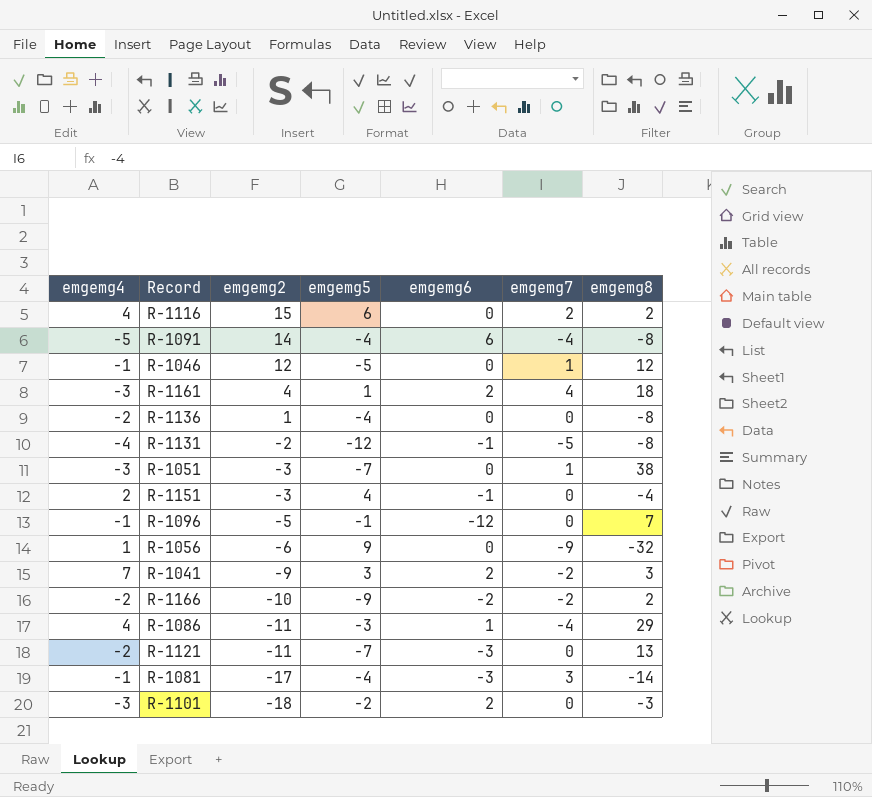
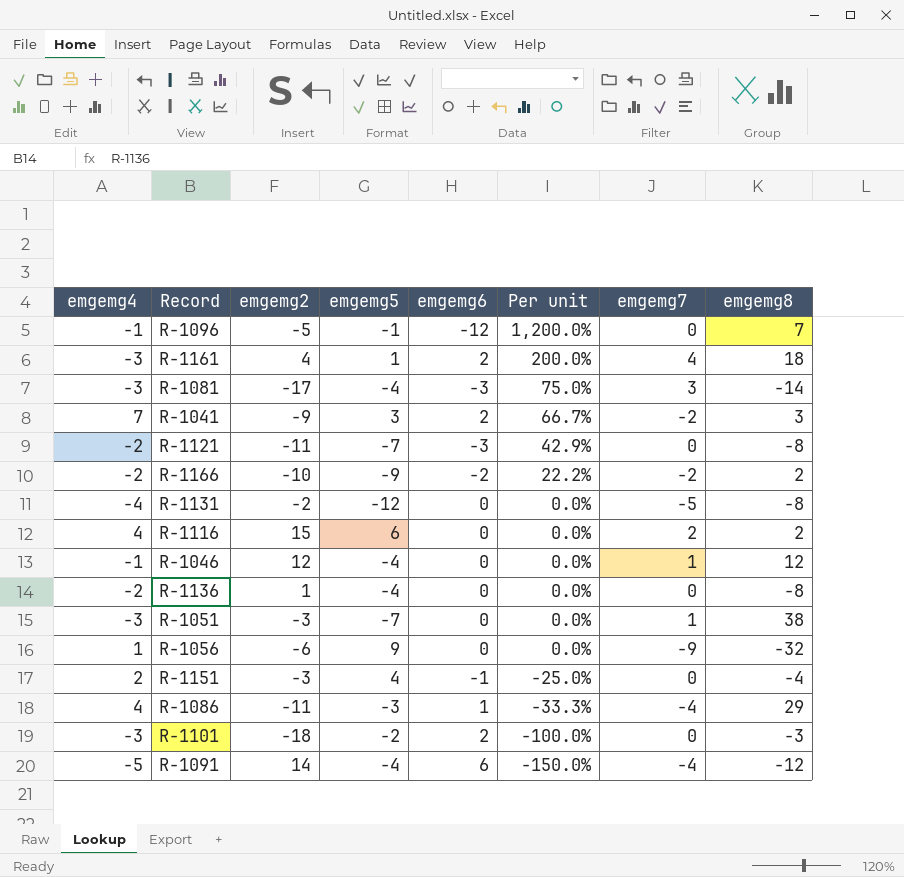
row order: emgemg2 descending -> Per unit descending
column Per unit | formula: none -> [emgemg6] / [emgemg5]
R-1081 | emgemg4: -1 -> -3
R-1121 | emgemg8: 13 -> -8
R-1131 | emgemg6: -1 -> 0
R-1046 | emgemg5: -5 -> -4
R-1091 | emgemg8: -8 -> -12

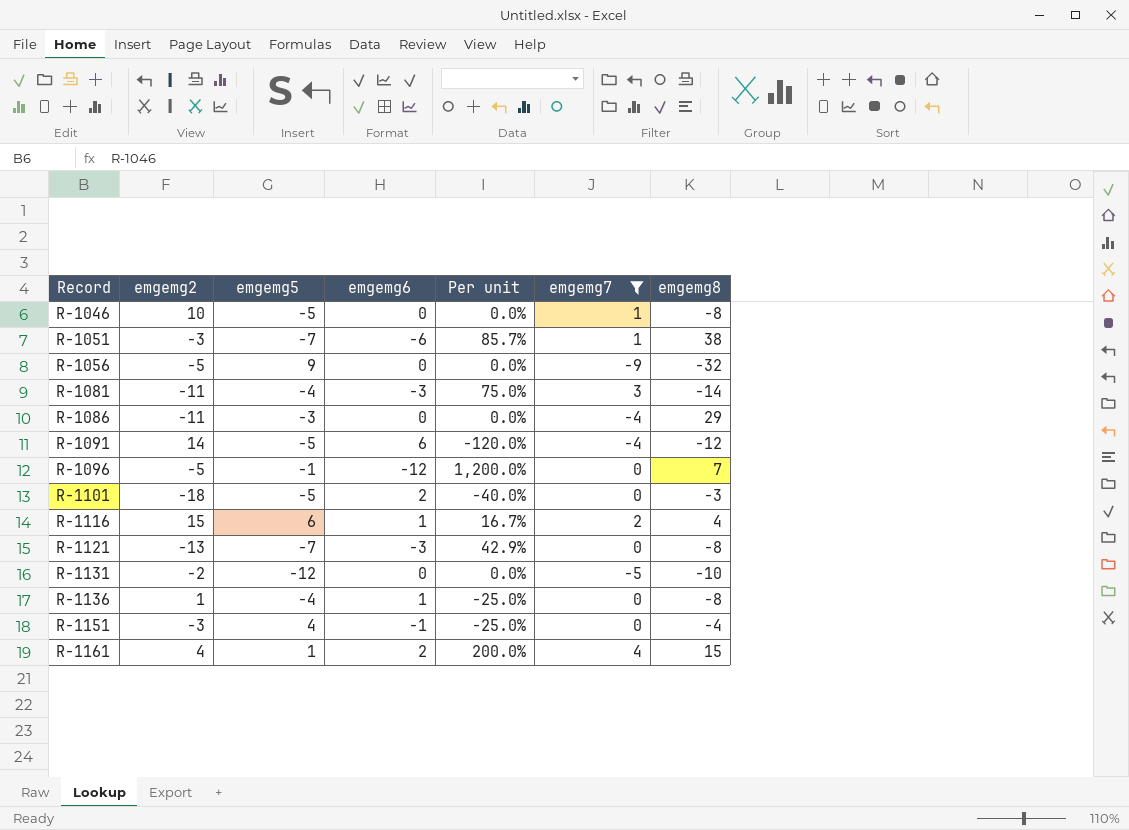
filter: none -> emgemg7 != -2
row order: Per unit descending -> Record ascending
column emgemg4 | position: 1 -> none
R-1046 | emgemg2: 12 -> 10
R-1046 | emgemg5: -4 -> -5
R-1046 | emgemg8: 12 -> -8
R-1051 | emgemg6: 0 -> -6
R-1051 | Per unit: 0.0% -> 85.7%
R-1056 | emgemg2: -6 -> -5
R-1081 | emgemg2: -17 -> -11
R-1086 | emgemg6: 1 -> 0
R-1086 | Per unit: -33.3% -> 0.0%
R-1091 | emgemg5: -4 -> -5
R-1091 | Per unit: -150.0% -> -120.0%
R-1101 | emgemg5: -2 -> -5
R-1101 | Per unit: -100.0% -> -40.0%
R-1116 | emgemg6: 0 -> 1
R-1116 | Per unit: 0.0% -> 16.7%
R-1116 | emgemg8: 2 -> 4
R-1121 | emgemg2: -11 -> -13
R-1131 | emgemg8: -8 -> -10
R-1136 | emgemg6: 0 -> 1
R-1136 | Per unit: 0.0% -> -25.0%
R-1161 | emgemg8: 18 -> 15

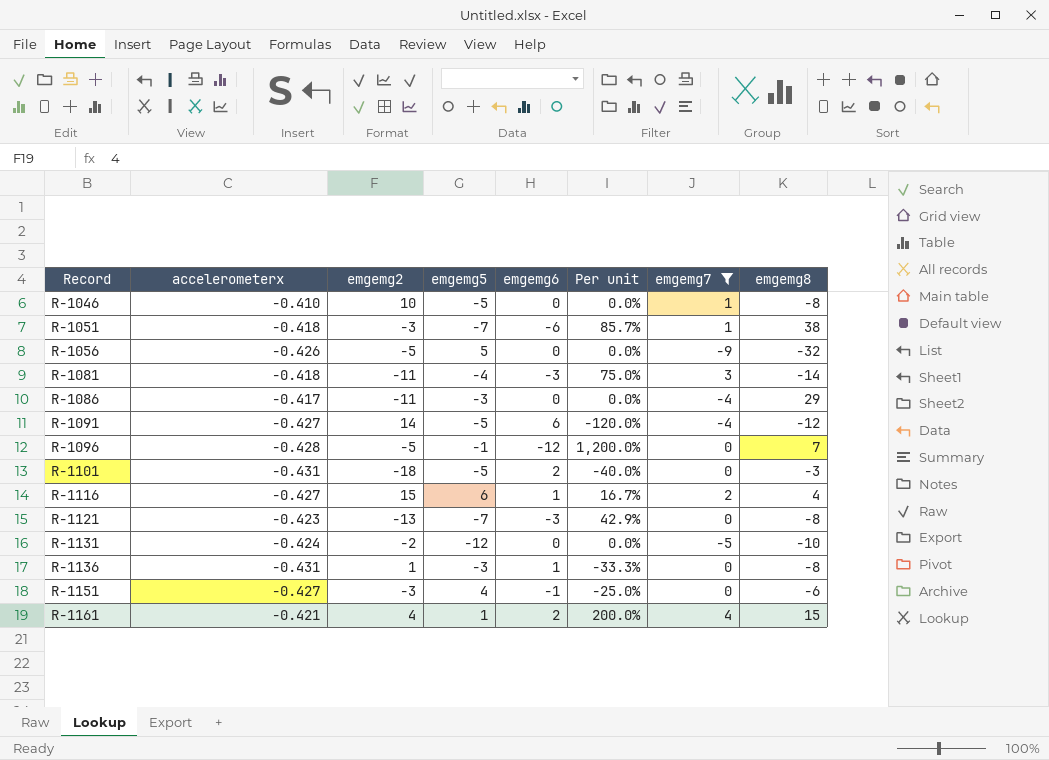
column accelerometerx | position: none -> 2
R-1056 | emgemg5: 9 -> 5
R-1136 | emgemg5: -4 -> -3
R-1136 | Per unit: -25.0% -> -33.3%
R-1151 | emgemg8: -4 -> -6

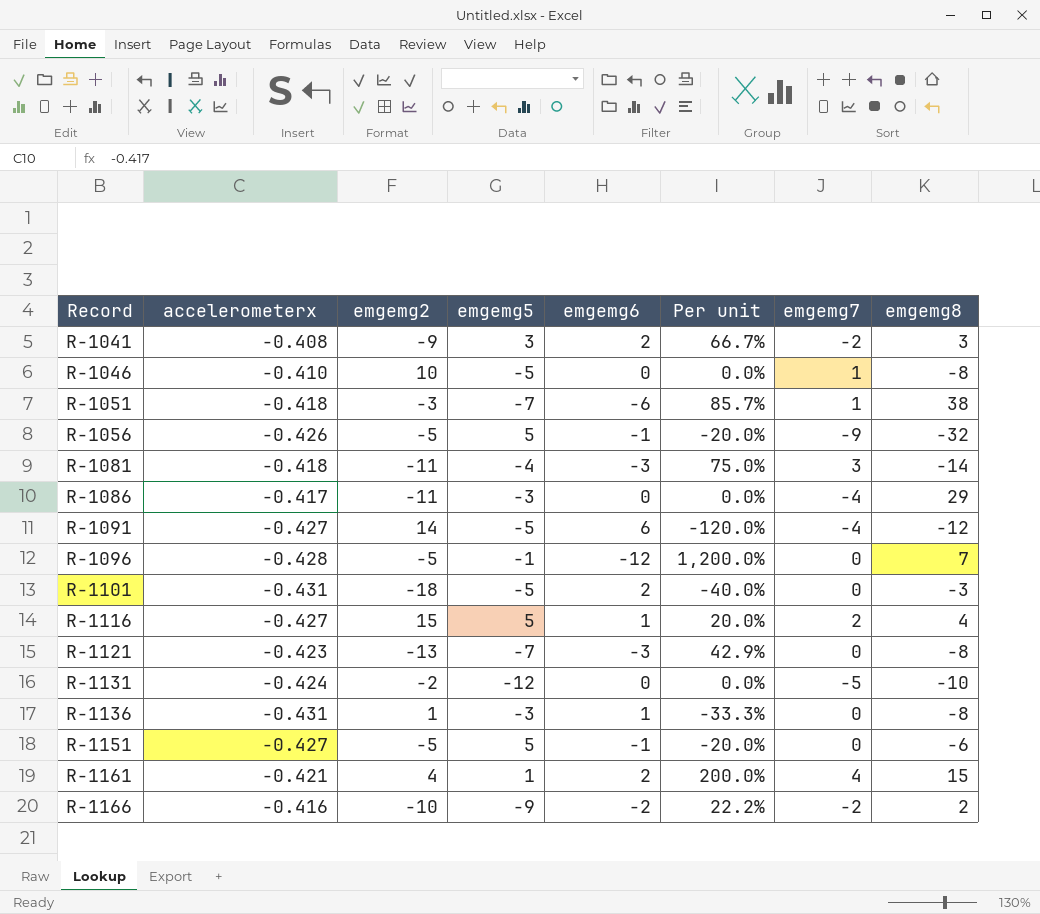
filter: emgemg7 != -2 -> none
R-1056 | emgemg6: 0 -> -1
R-1056 | Per unit: 0.0% -> -20.0%
R-1116 | emgemg5: 6 -> 5
R-1116 | Per unit: 16.7% -> 20.0%
R-1151 | emgemg2: -3 -> -5
R-1151 | emgemg5: 4 -> 5
R-1151 | Per unit: -25.0% -> -20.0%

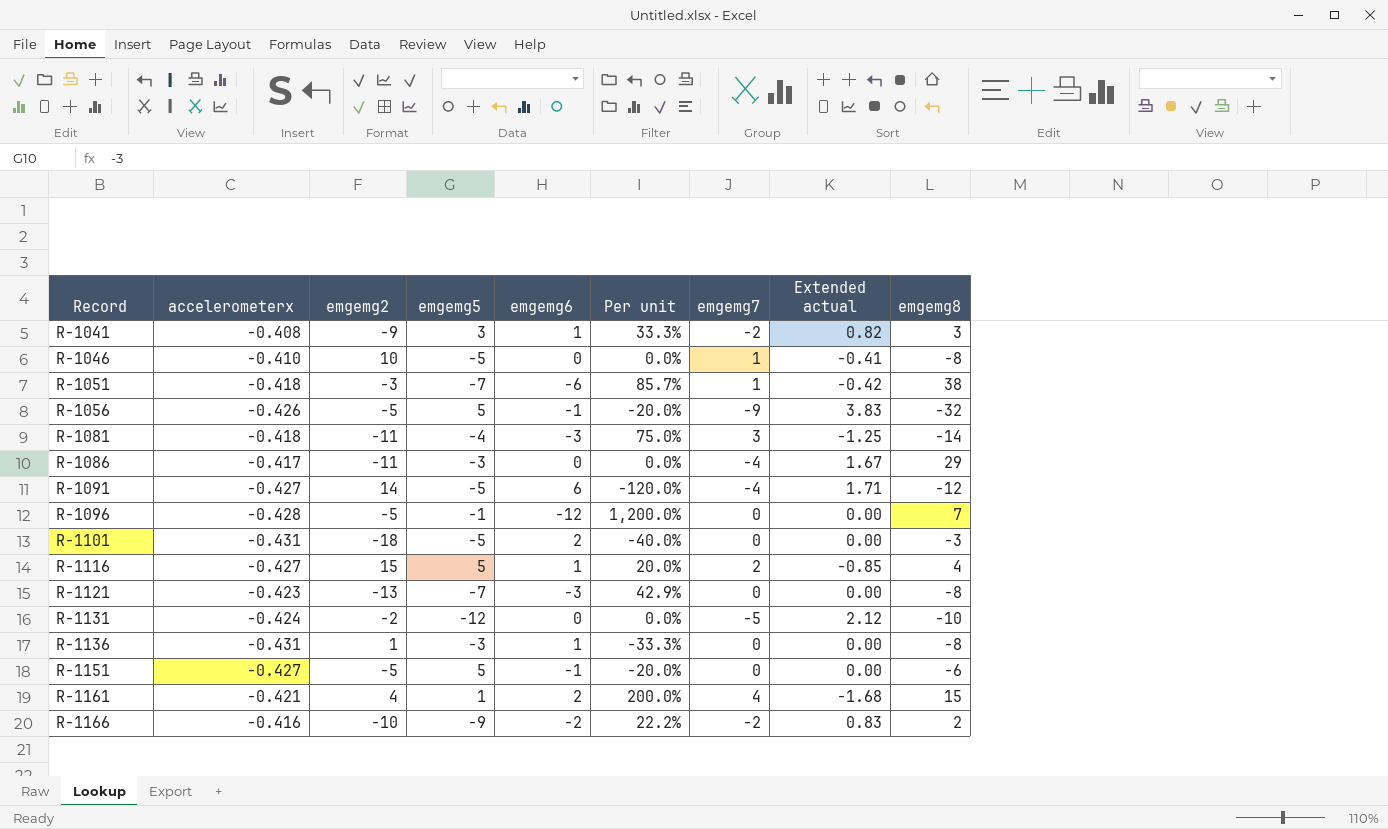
column Extended actual | formula: none -> [accelerometerx] * [emgemg7]
R-1041 | emgemg6: 2 -> 1
R-1041 | Per unit: 66.7% -> 33.3%

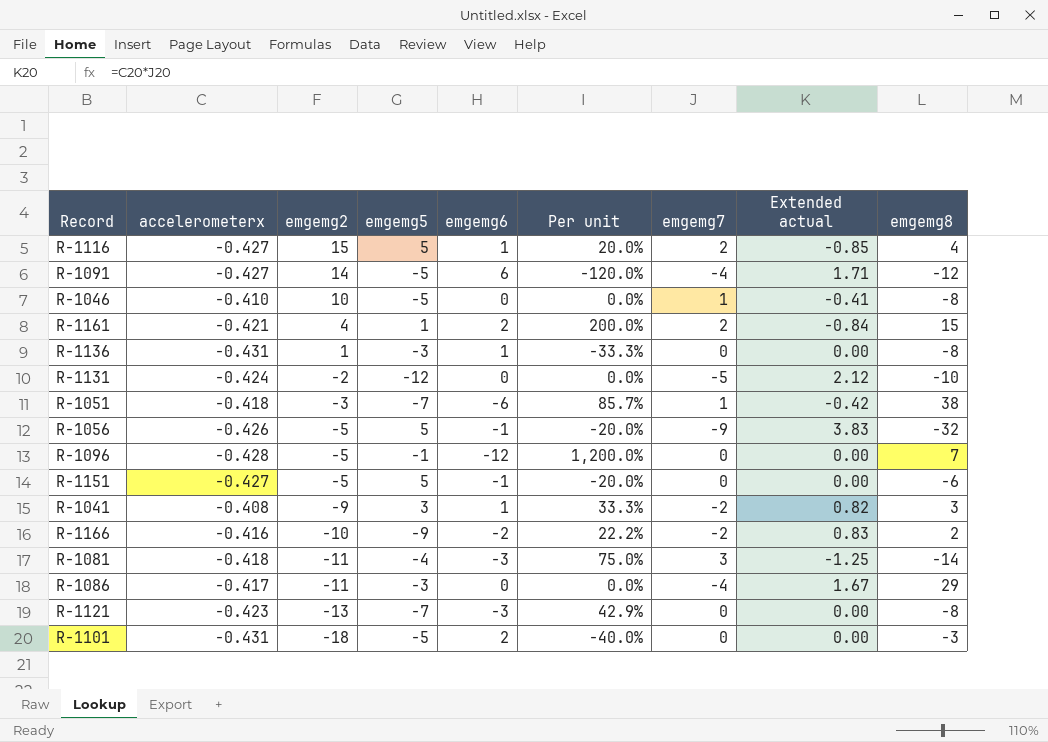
row order: Record ascending -> emgemg2 descending
R-1161 | emgemg7: 4 -> 2
R-1161 | Extended actual: -1.68 -> -0.84

